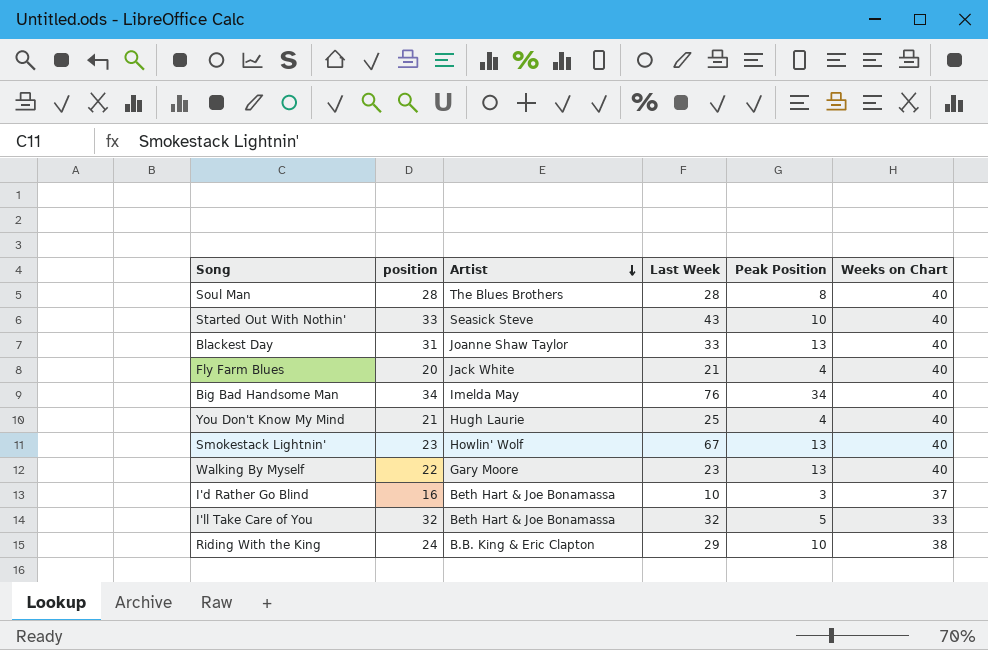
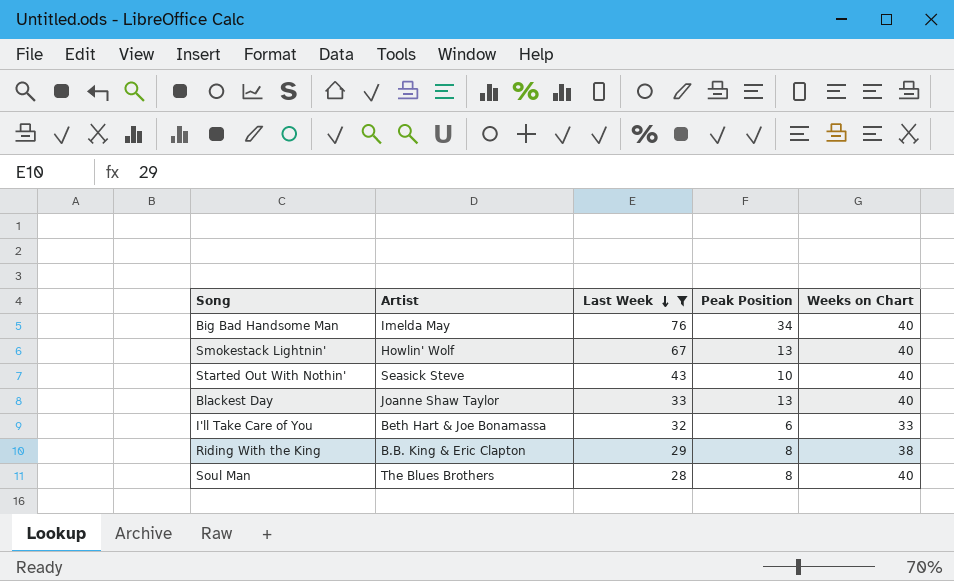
filter: none -> Last Week >= 28
row order: Artist descending -> Last Week descending
column position | position: 2 -> none
I'll Take Care of You | Peak Position: 5 -> 6
Riding With the King | Peak Position: 10 -> 8

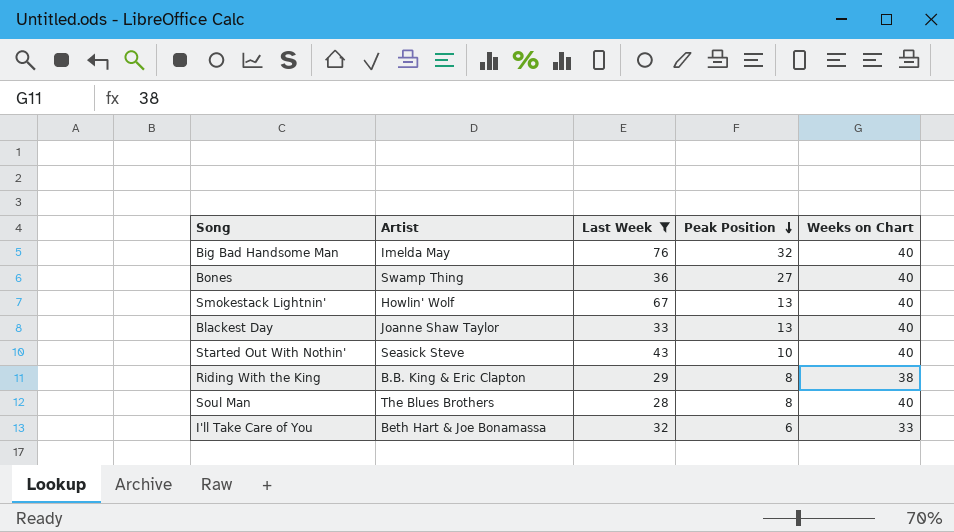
row order: Last Week descending -> Peak Position descending
Big Bad Handsome Man | Peak Position: 34 -> 32
row Bones: none -> Swamp Thing | 36 | 27 | 40

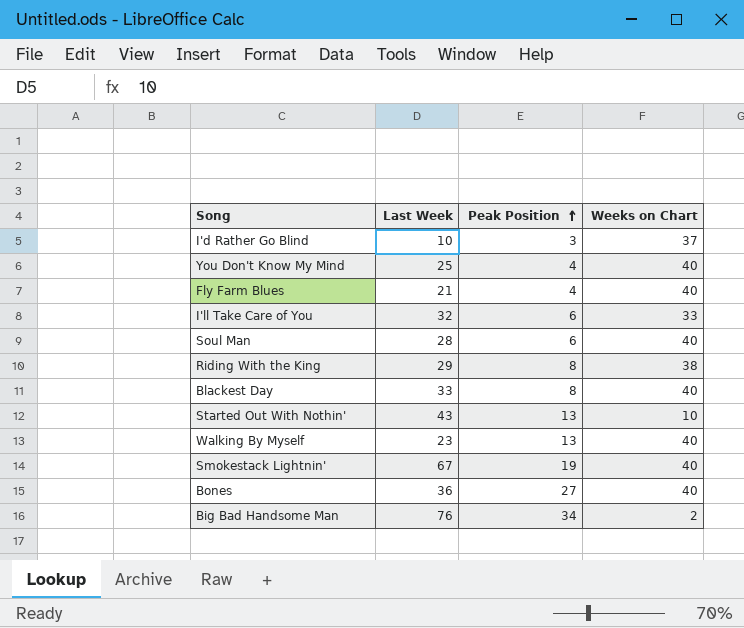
filter: Last Week >= 28 -> none
row order: Peak Position descending -> Peak Position ascending
column Artist | position: 2 -> none
Soul Man | Peak Position: 8 -> 6
Blackest Day | Peak Position: 13 -> 8
Started Out With Nothin' | Peak Position: 10 -> 13
Started Out With Nothin' | Weeks on Chart: 40 -> 10
Smokestack Lightnin' | Peak Position: 13 -> 19
Big Bad Handsome Man | Peak Position: 32 -> 34
Big Bad Handsome Man | Weeks on Chart: 40 -> 2

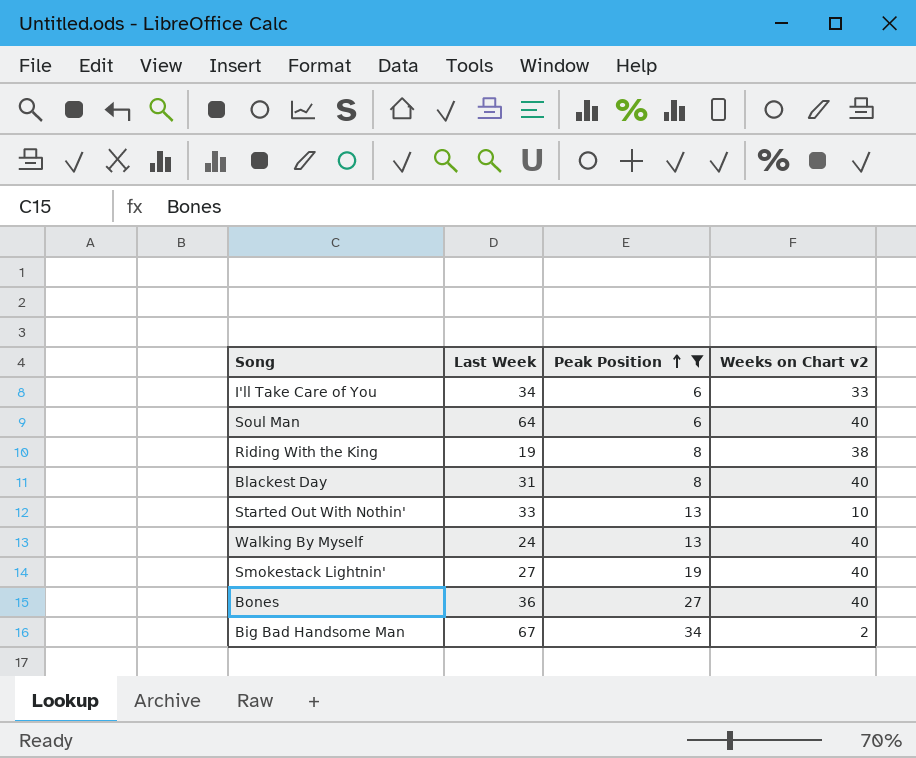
filter: none -> Peak Position >= 6
column name: Weeks on Chart -> Weeks on Chart v2
I'll Take Care of You | Last Week: 32 -> 34
Soul Man | Last Week: 28 -> 64
Riding With the King | Last Week: 29 -> 19
Blackest Day | Last Week: 33 -> 31
Started Out With Nothin' | Last Week: 43 -> 33
Walking By Myself | Last Week: 23 -> 24
Smokestack Lightnin' | Last Week: 67 -> 27
Big Bad Handsome Man | Last Week: 76 -> 67

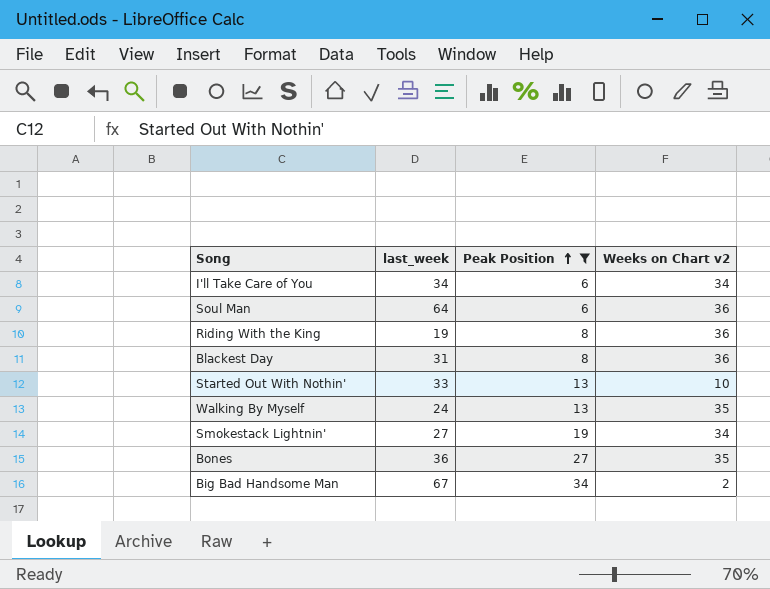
column name: Last Week -> last_week
I'll Take Care of You | Weeks on Chart v2: 33 -> 34
Soul Man | Weeks on Chart v2: 40 -> 36
Riding With the King | Weeks on Chart v2: 38 -> 36
Blackest Day | Weeks on Chart v2: 40 -> 36
Walking By Myself | Weeks on Chart v2: 40 -> 35
Smokestack Lightnin' | Weeks on Chart v2: 40 -> 34
Bones | Weeks on Chart v2: 40 -> 35

